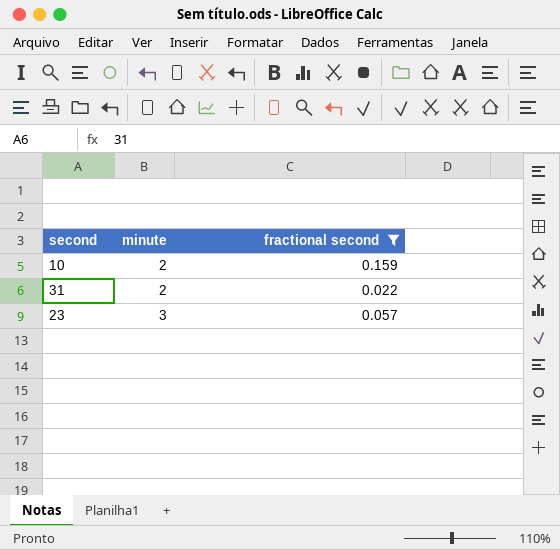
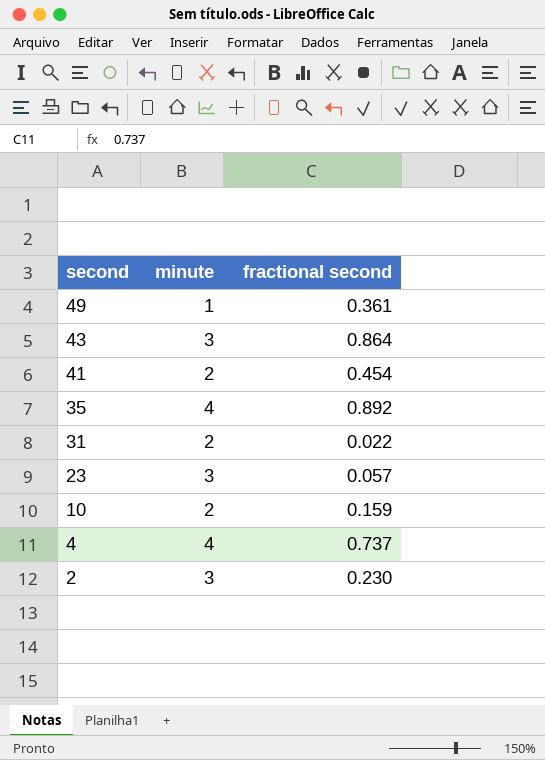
filter: fractional second <= 0.159 -> none
row order: minute ascending -> second descending

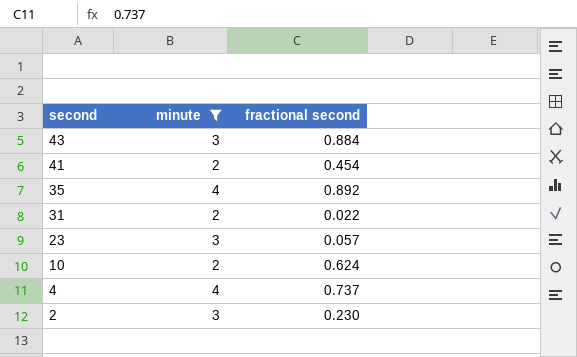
filter: none -> minute != 1
43 | fractional second: 0.864 -> 0.884
10 | fractional second: 0.159 -> 0.624

